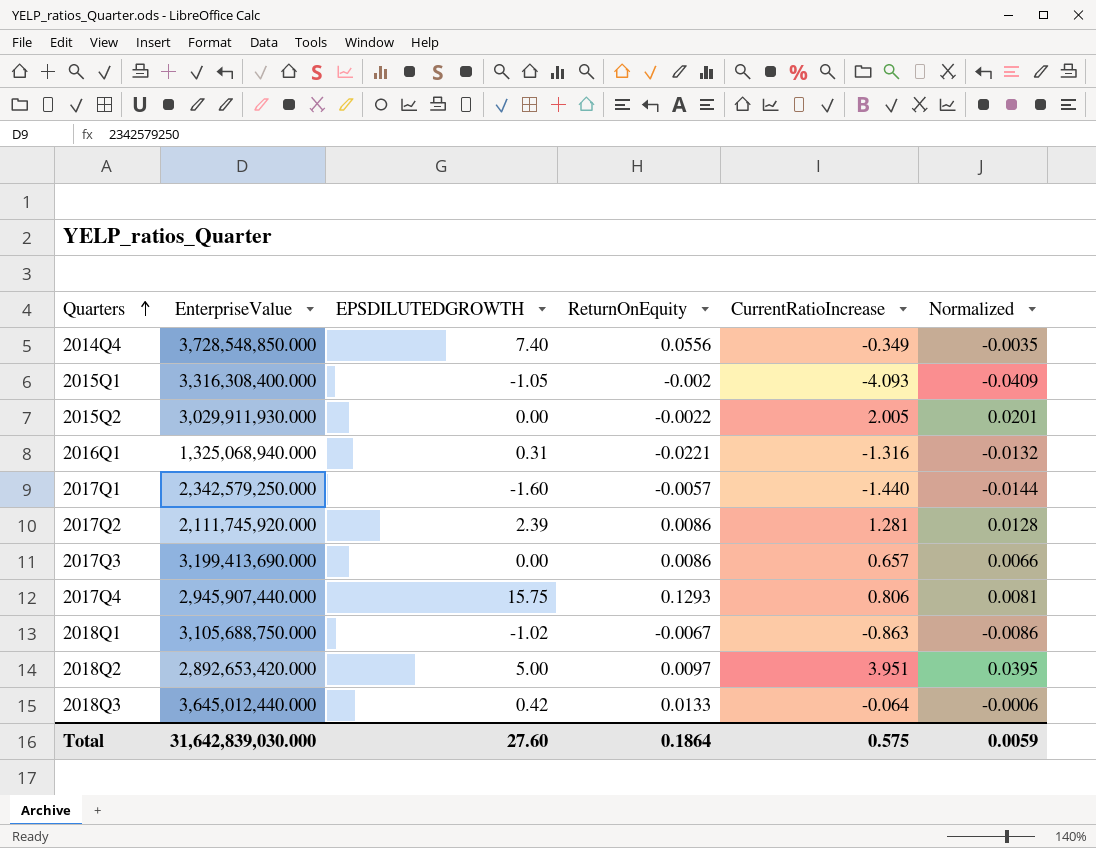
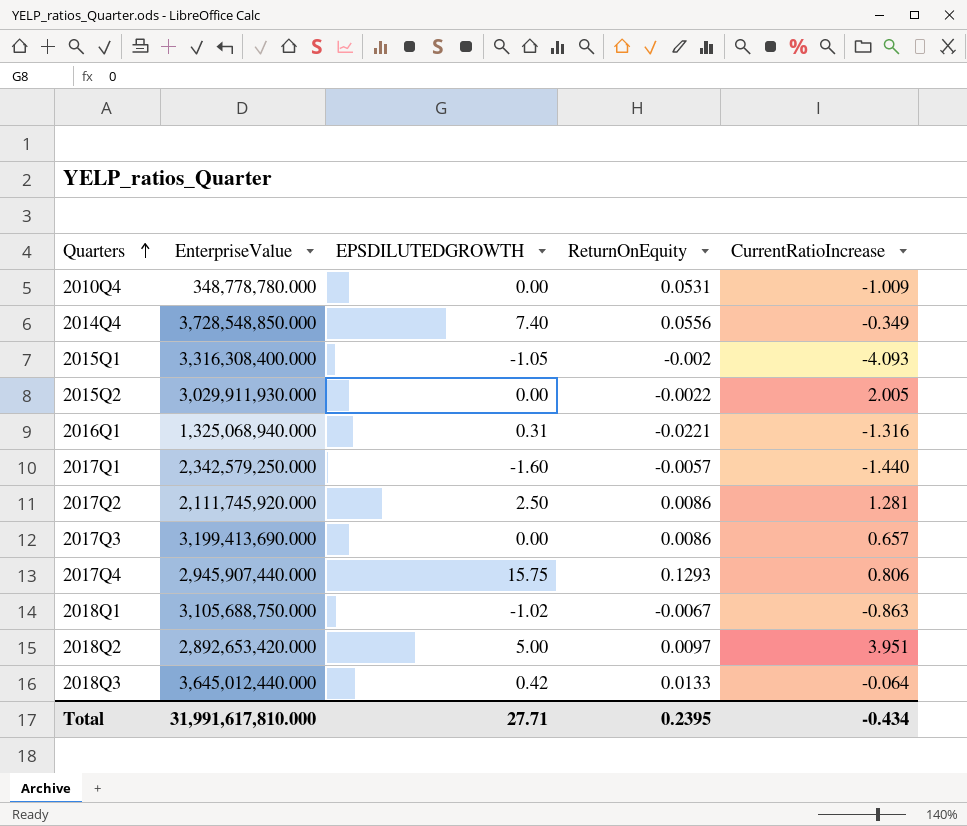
column Normalized | formula: [CurrentRatioIncrease] * 0.01 -> none
row 2010Q4: none -> 348,778,780.000 | 0.00 | 0.0531 | -1.009
2017Q2 | EPSDILUTEDGROWTH: 2.39 -> 2.50
Total | EnterpriseValue: 31,642,839,030.000 -> 31,991,617,810.000
Total | EPSDILUTEDGROWTH: 27.60 -> 27.71
Total | ReturnOnEquity: 0.1864 -> 0.2395
Total | CurrentRatioIncrease: 0.575 -> -0.434

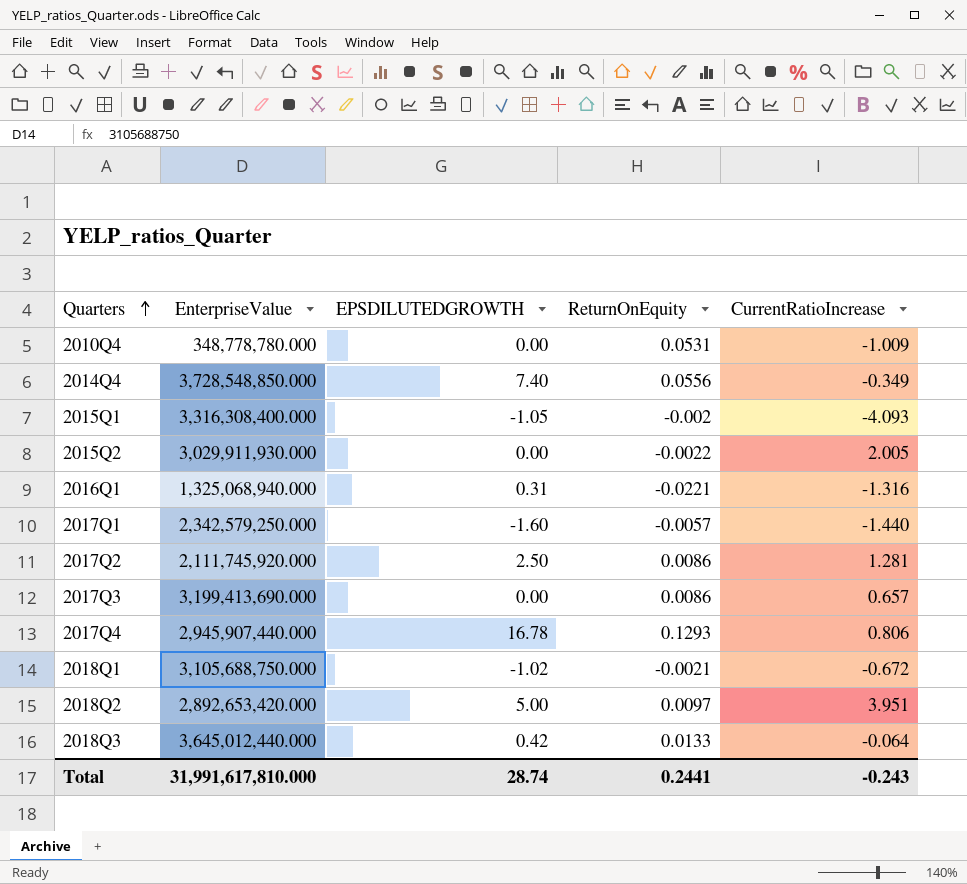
2017Q4 | EPSDILUTEDGROWTH: 15.75 -> 16.78
2018Q1 | ReturnOnEquity: -0.0067 -> -0.0021
2018Q1 | CurrentRatioIncrease: -0.863 -> -0.672
Total | EPSDILUTEDGROWTH: 27.71 -> 28.74
Total | ReturnOnEquity: 0.2395 -> 0.2441
Total | CurrentRatioIncrease: -0.434 -> -0.243

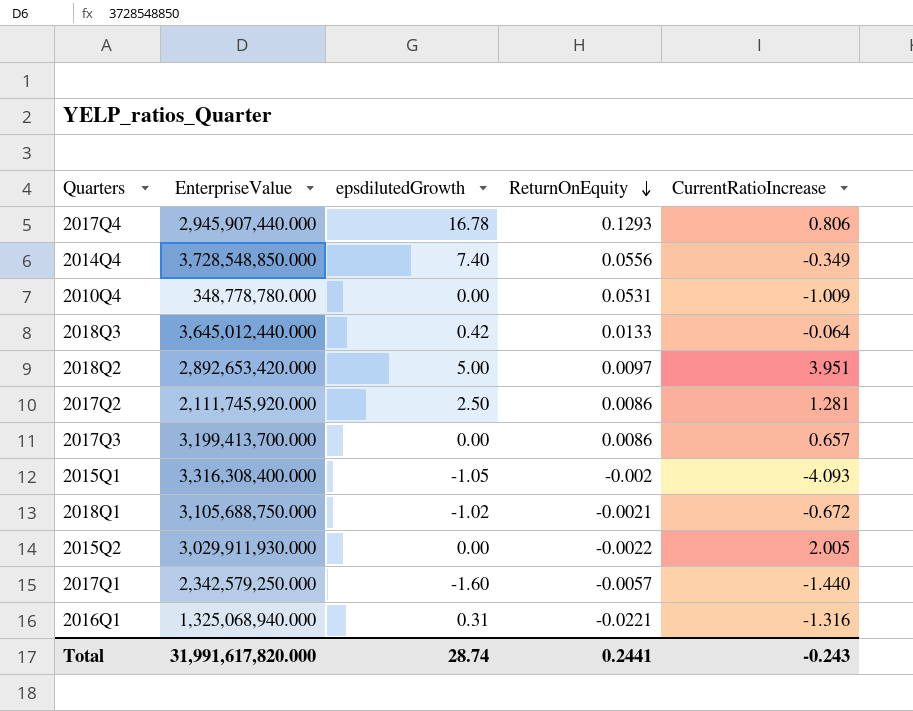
row order: Quarters ascending -> ReturnOnEquity descending
column name: EPSDILUTEDGROWTH -> epsdilutedGrowth
2017Q3 | EnterpriseValue: 3,199,413,690.000 -> 3,199,413,700.000
Total | EnterpriseValue: 31,991,617,810.000 -> 31,991,617,820.000

